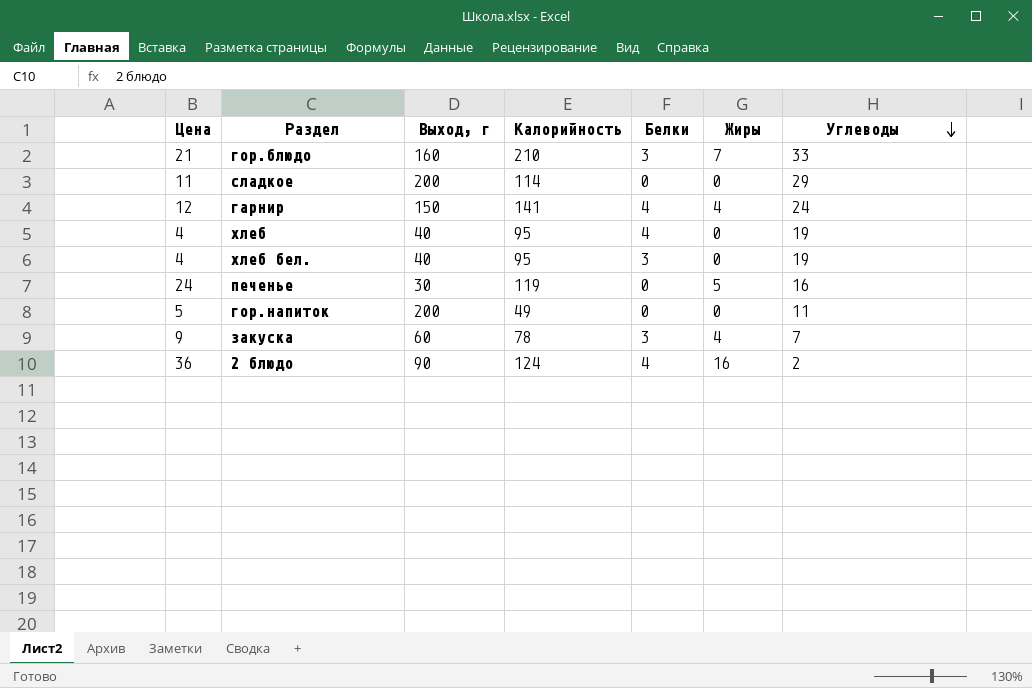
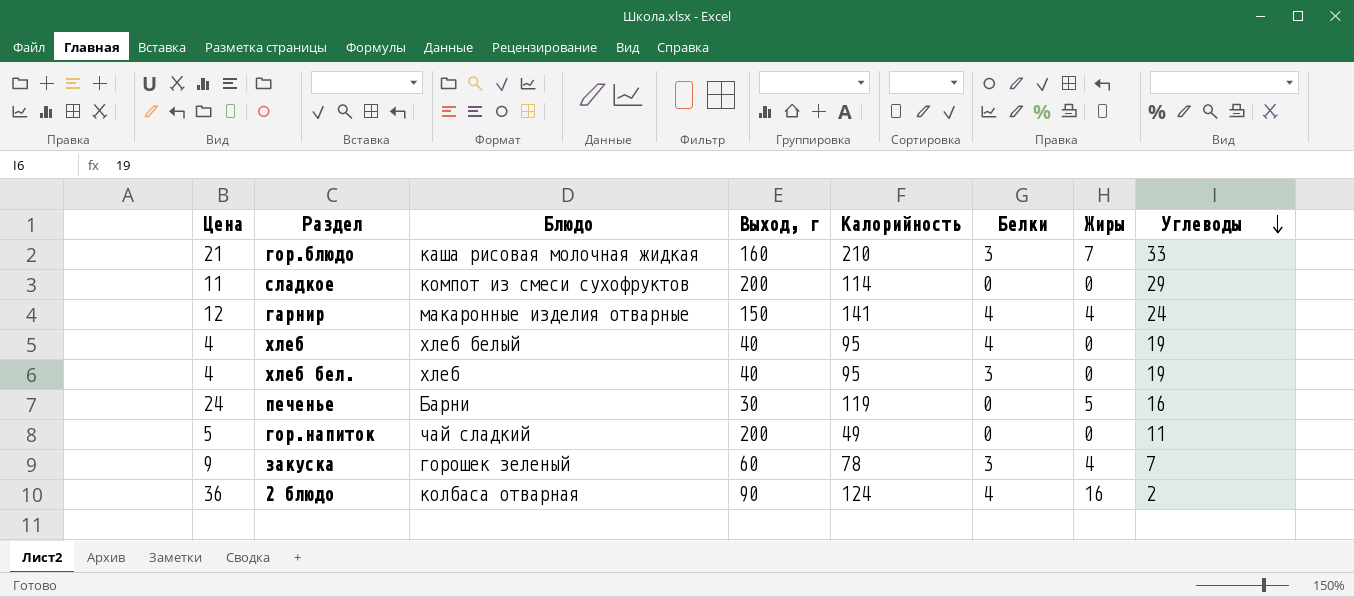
column Блюдо | position: none -> 3

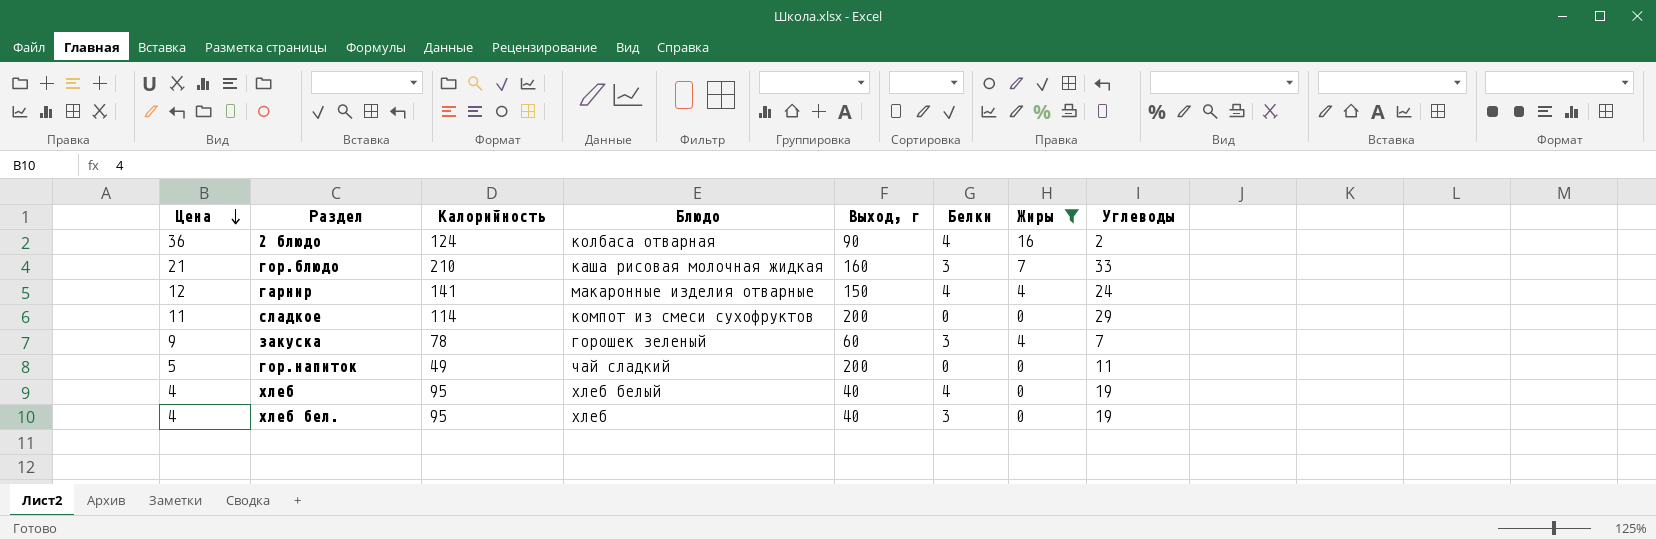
filter: none -> Жиры != 5
row order: Углеводы descending -> Цена descending
column Калорийность | position: 5 -> 3

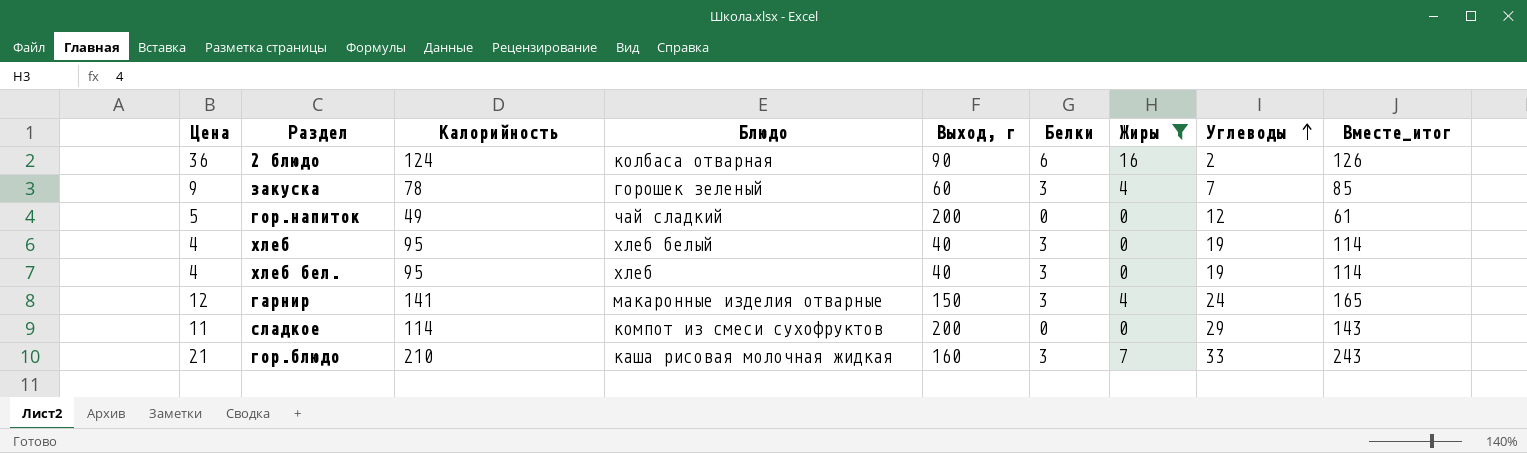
row order: Цена descending -> Углеводы ascending
column Вместе_итог | formula: none -> [Калорийность] + [Углеводы]
2 блюдо | Белки: 4 -> 6
гор.напиток | Углеводы: 11 -> 12
хлеб | Белки: 4 -> 3
гарнир | Белки: 4 -> 3

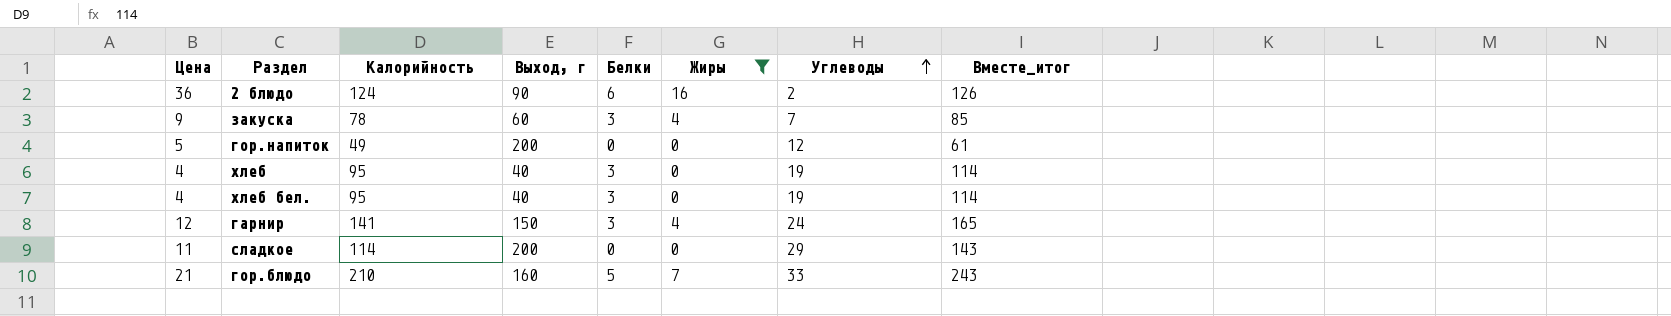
column Блюдо | position: 4 -> none
гор.блюдо | Белки: 3 -> 5

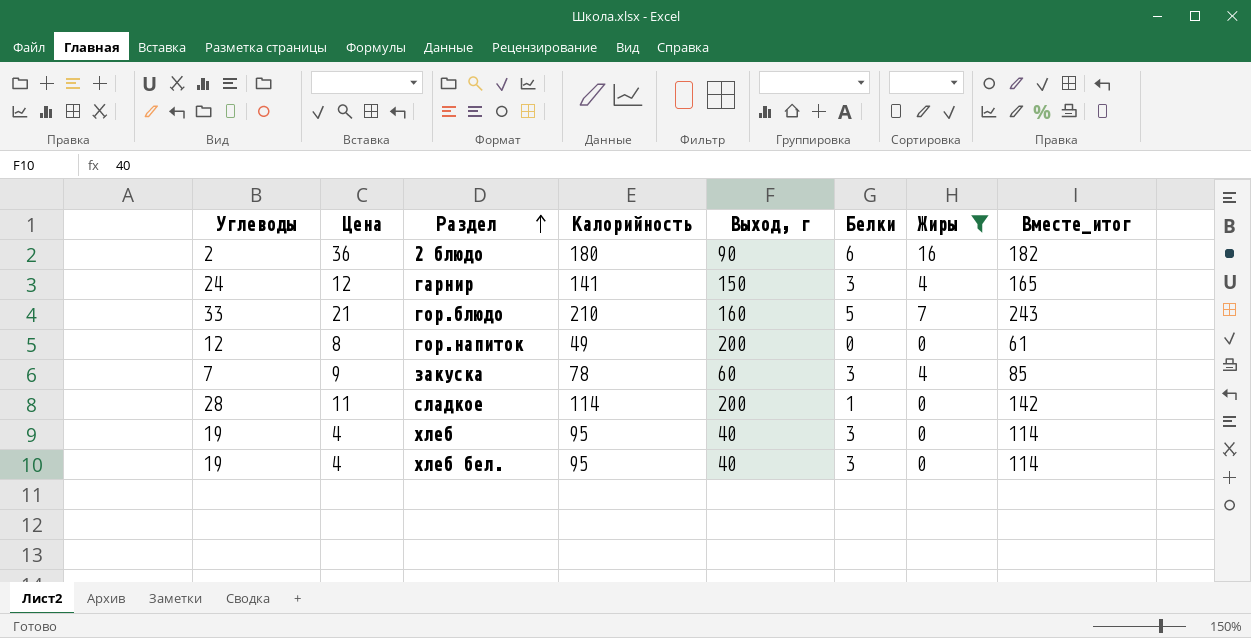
row order: Углеводы ascending -> Раздел ascending
column Углеводы | position: 7 -> 1
2 блюдо | Калорийность: 124 -> 180
2 блюдо | Вместе_итог: 126 -> 182
гор.напиток | Цена: 5 -> 8
сладкое | Углеводы: 29 -> 28
сладкое | Белки: 0 -> 1
сладкое | Вместе_итог: 143 -> 142

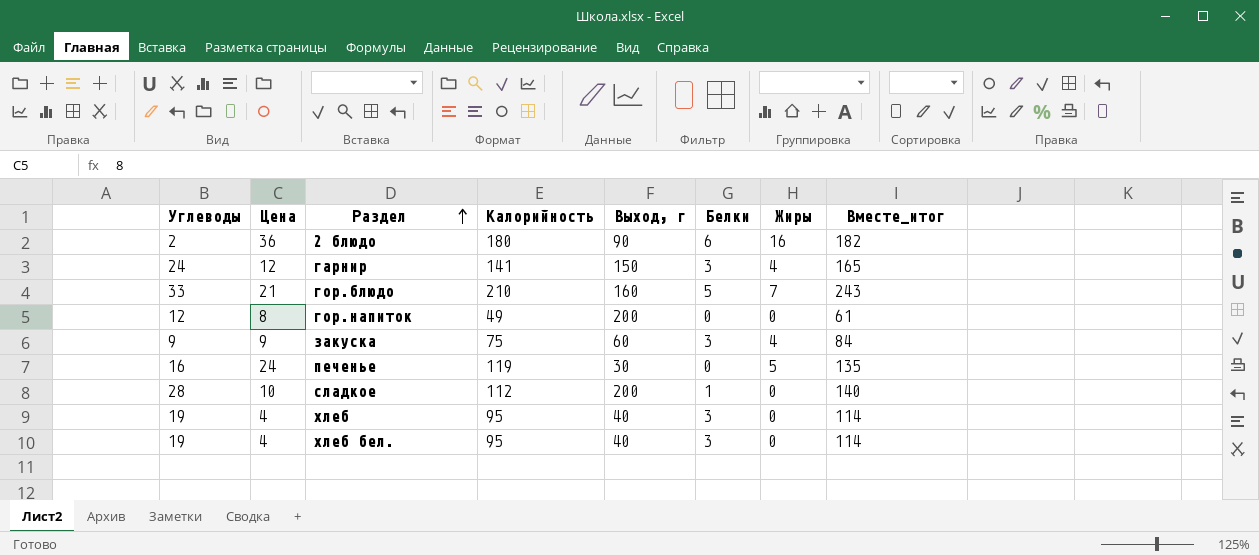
filter: Жиры != 5 -> none
закуска | Углеводы: 7 -> 9
закуска | Калорийность: 78 -> 75
закуска | Вместе_итог: 85 -> 84
сладкое | Цена: 11 -> 10
сладкое | Калорийность: 114 -> 112
сладкое | Вместе_итог: 142 -> 140

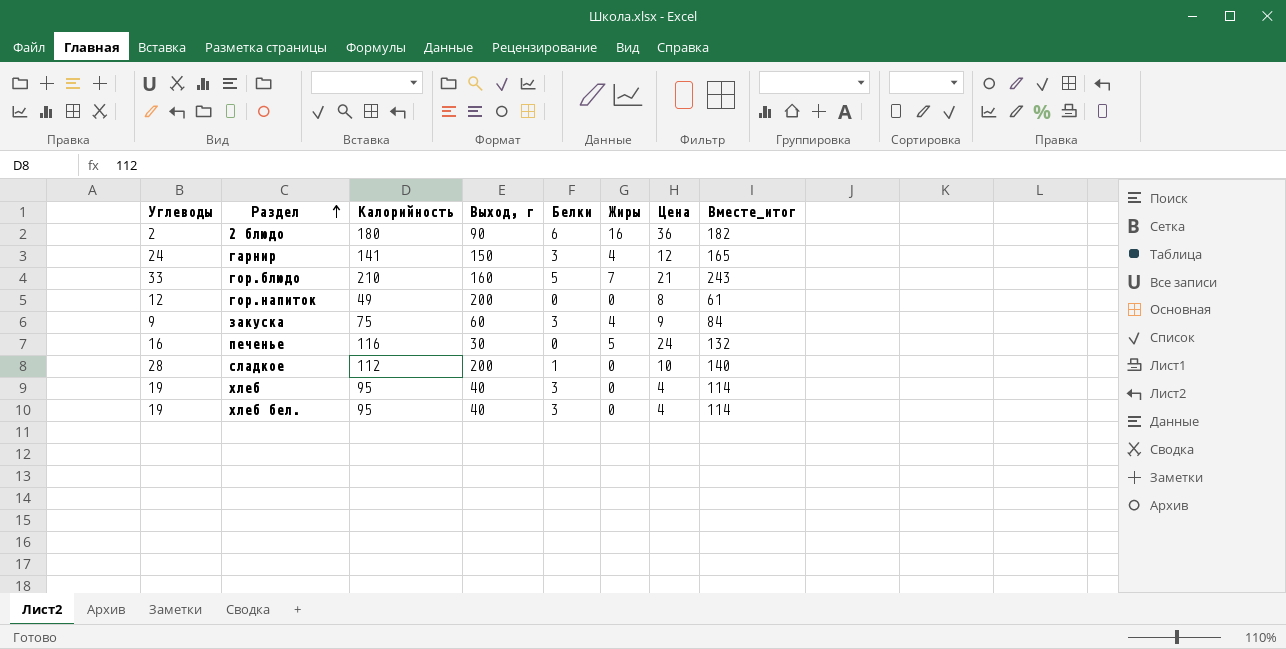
column Цена | position: 2 -> 7
печенье | Калорийность: 119 -> 116
печенье | Вместе_итог: 135 -> 132

